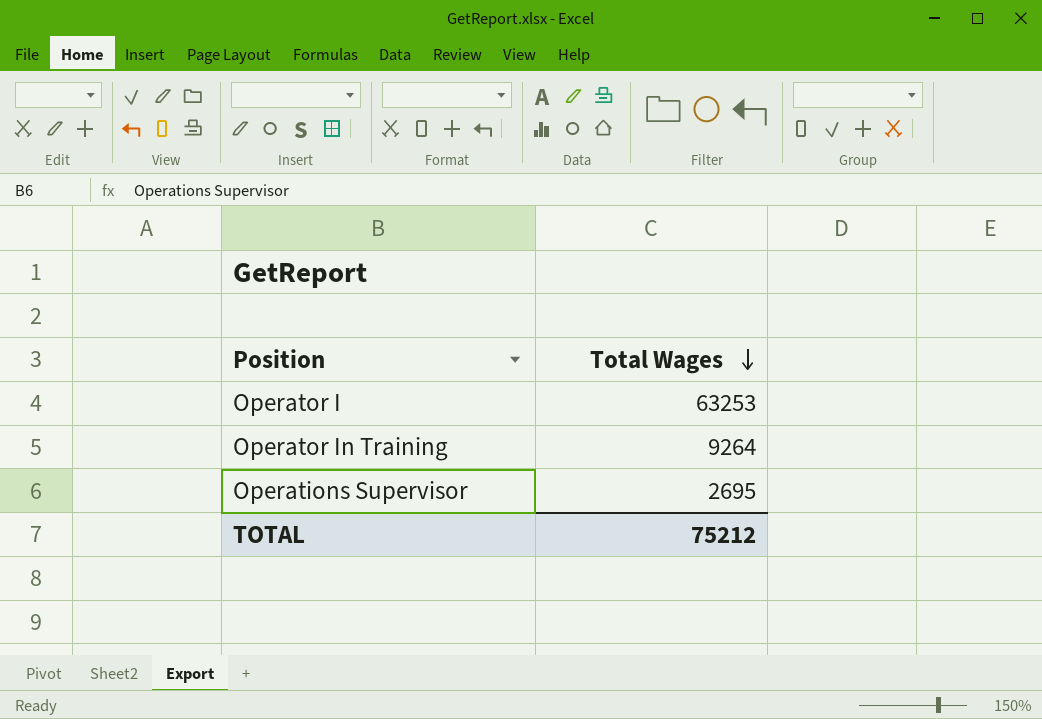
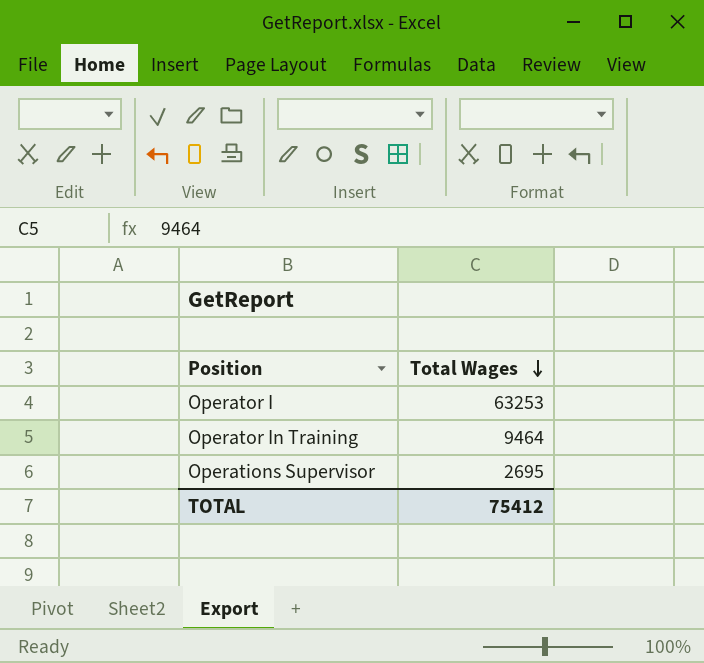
Operator In Training | Total Wages: 9264 -> 9464
TOTAL | Total Wages: 75212 -> 75412

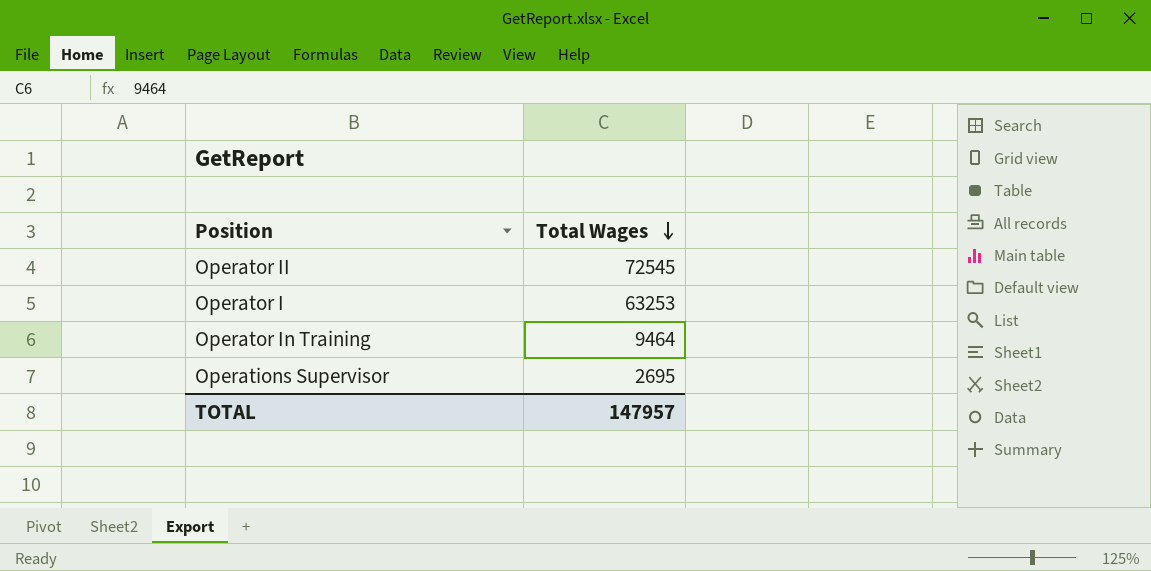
row Operator II: none -> 72545
TOTAL | Total Wages: 75412 -> 147957

